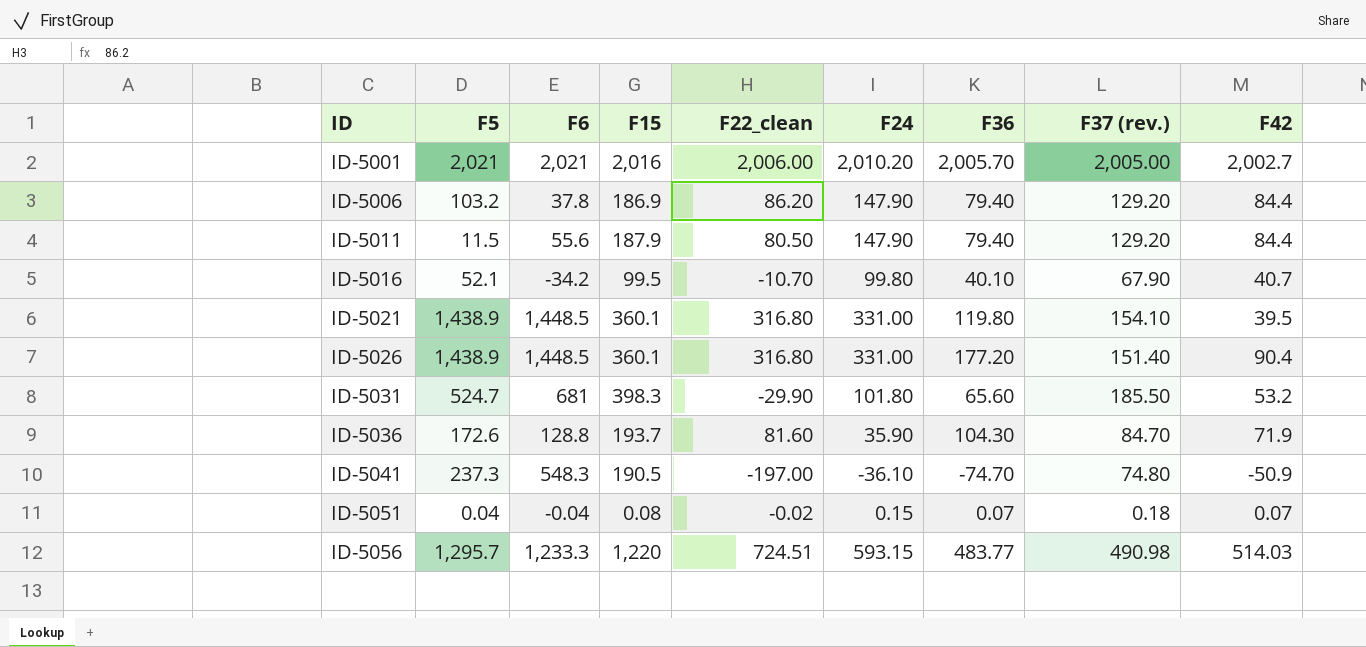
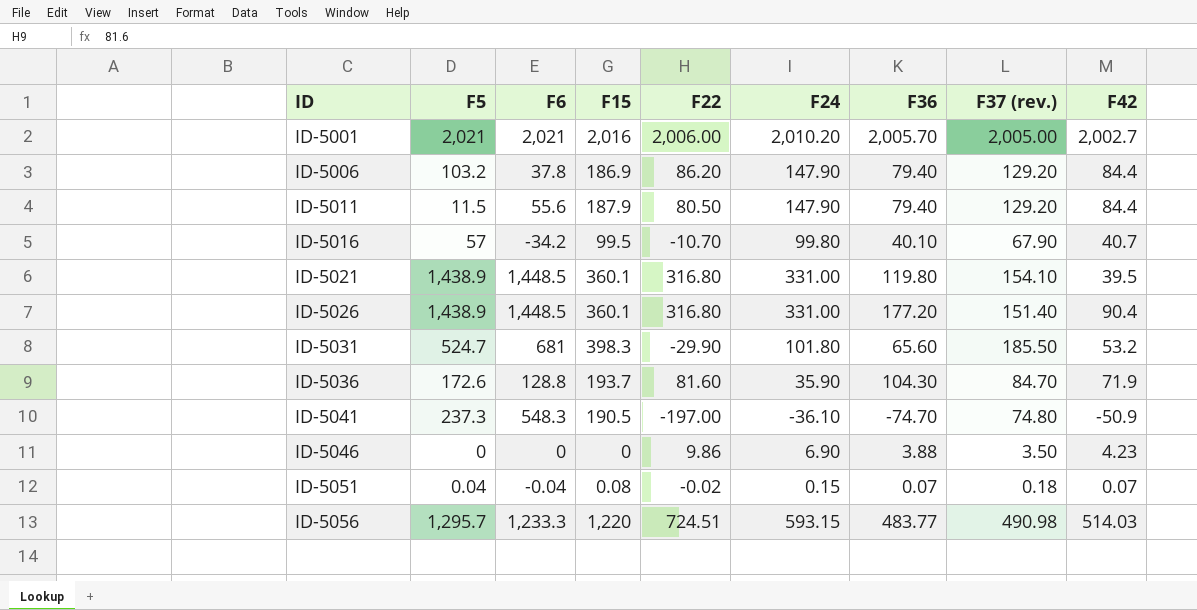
column name: F22_clean -> F22
ID-5016 | F5: 52.1 -> 57
row ID-5046: none -> 0 | 0 | 0 | 9.86 | 6.90 | 3.88 | 3.50 | 4.23

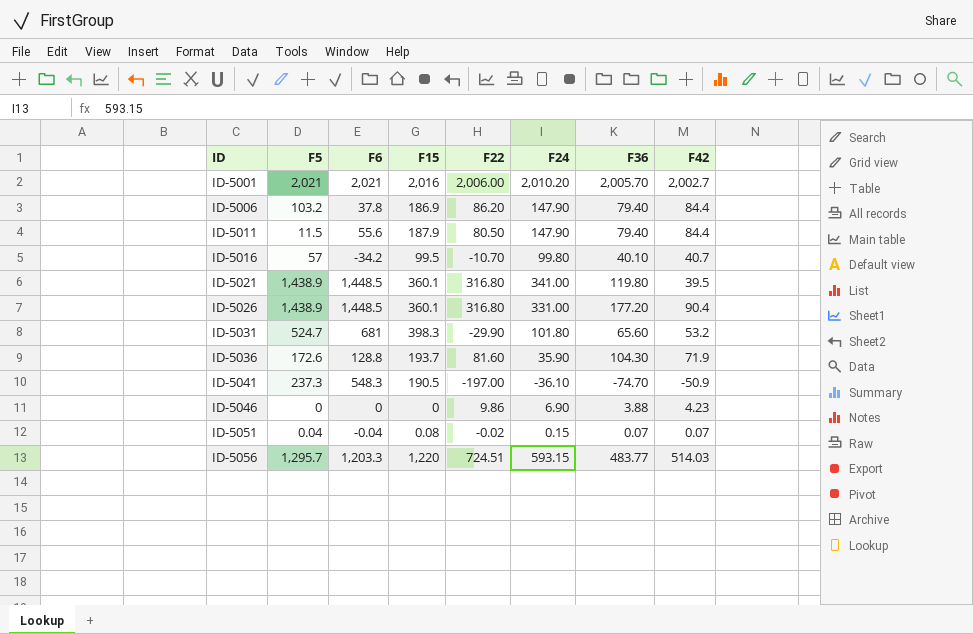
column F37 (rev.) | position: 8 -> none
ID-5021 | F24: 331.00 -> 341.00
ID-5056 | F6: 1,233.3 -> 1,203.3

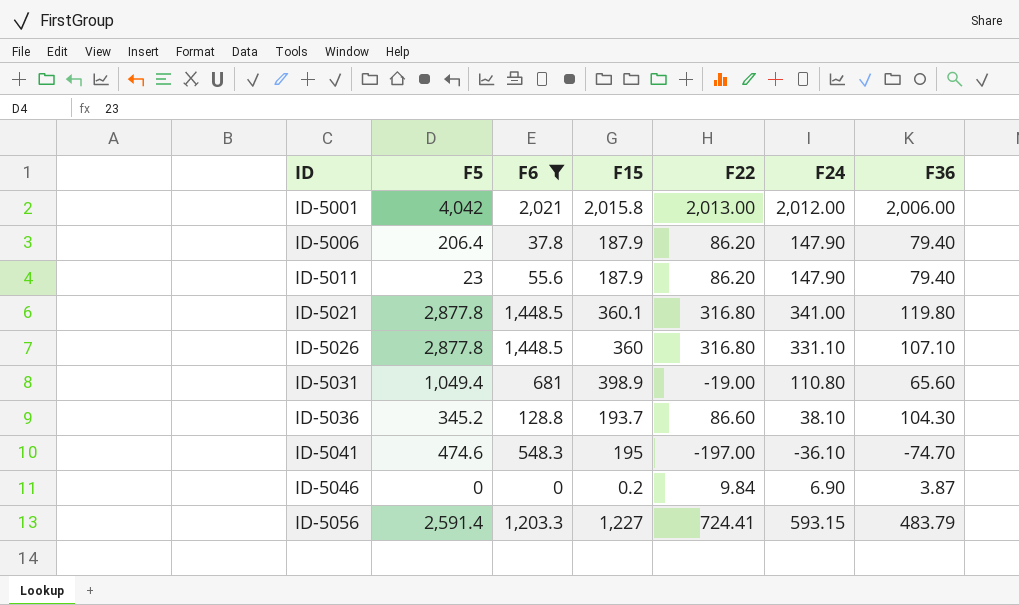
filter: none -> F6 >= 0
column F42 | position: 8 -> none
ID-5001 | F5: 2,021 -> 4,042
ID-5001 | F15: 2,016 -> 2,015.8
ID-5001 | F22: 2,006.00 -> 2,013.00
ID-5001 | F24: 2,010.20 -> 2,012.00
ID-5001 | F36: 2,005.70 -> 2,006.00
ID-5006 | F5: 103.2 -> 206.4
ID-5006 | F15: 186.9 -> 187.9
ID-5011 | F5: 11.5 -> 23
ID-5011 | F22: 80.50 -> 86.20
ID-5021 | F5: 1,438.9 -> 2,877.8
ID-5026 | F5: 1,438.9 -> 2,877.8
ID-5026 | F15: 360.1 -> 360
ID-5026 | F24: 331.00 -> 331.10
ID-5026 | F36: 177.20 -> 107.10
ID-5031 | F5: 524.7 -> 1,049.4
ID-5031 | F15: 398.3 -> 398.9
ID-5031 | F22: -29.90 -> -19.00
ID-5031 | F24: 101.80 -> 110.80
ID-5036 | F5: 172.6 -> 345.2
ID-5036 | F22: 81.60 -> 86.60
ID-5036 | F24: 35.90 -> 38.10
ID-5041 | F5: 237.3 -> 474.6
ID-5041 | F15: 190.5 -> 195
ID-5046 | F15: 0 -> 0.2
ID-5046 | F22: 9.86 -> 9.84
ID-5046 | F36: 3.88 -> 3.87
ID-5056 | F5: 1,295.7 -> 2,591.4
ID-5056 | F15: 1,220 -> 1,227
ID-5056 | F22: 724.51 -> 724.41
ID-5056 | F36: 483.77 -> 483.79

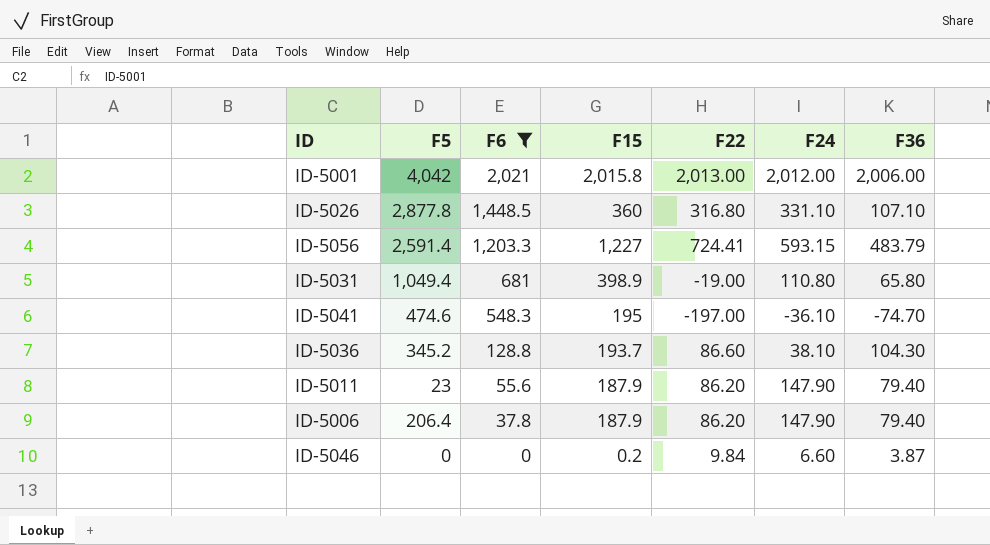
row order: ID ascending -> F6 descending
row ID-5021: 2,877.8 | 1,448.5 | 360.1 | 316.80 | 341.00 | 119.80 -> none
ID-5031 | F36: 65.60 -> 65.80
ID-5046 | F24: 6.90 -> 6.60

